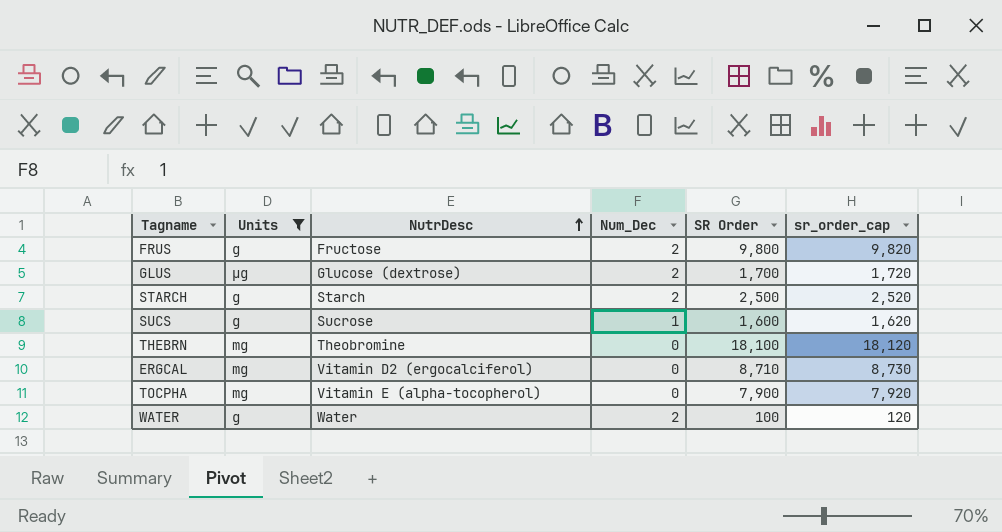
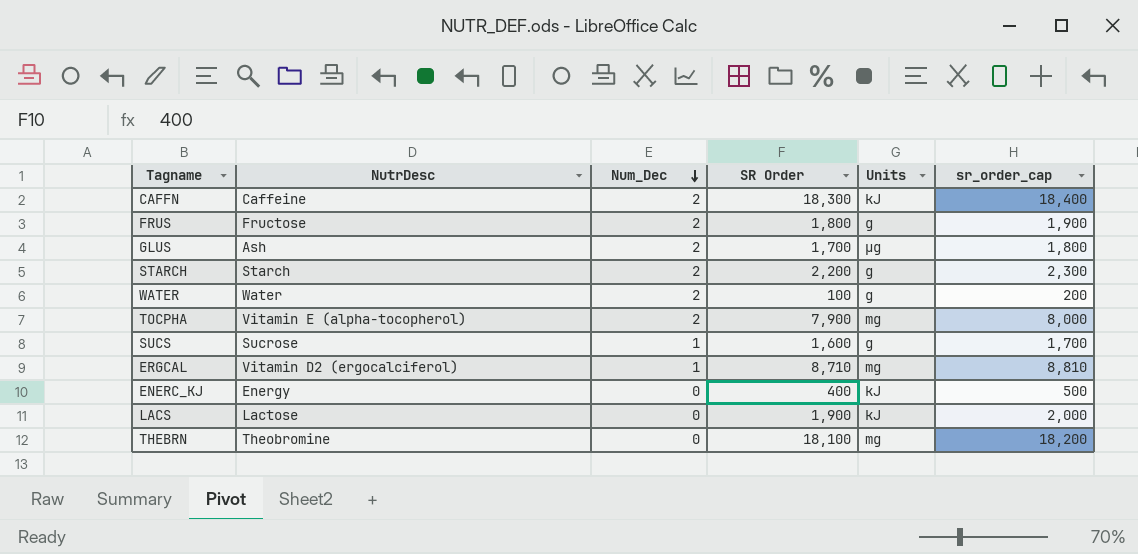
filter: Units != kJ -> none
row order: NutrDesc ascending -> Num_Dec descending
column Units | position: 2 -> 5
column sr_order_cap | formula: [SR Order] + 20 -> [SR Order] + 100
FRUS | SR Order: 9,800 -> 1,800
GLUS | NutrDesc: Glucose (dextrose) -> Ash
STARCH | SR Order: 2,500 -> 2,200
TOCPHA | Num_Dec: 0 -> 2
ERGCAL | Num_Dec: 0 -> 1

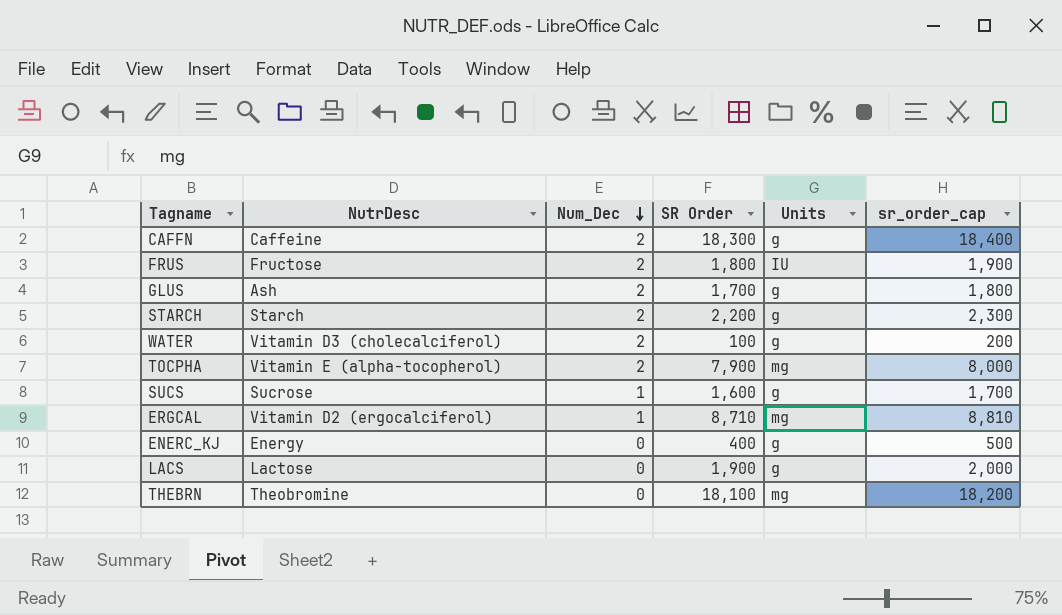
CAFFN | Units: kJ -> g
FRUS | Units: g -> IU
GLUS | Units: µg -> g
WATER | NutrDesc: Water -> Vitamin D3 (cholecalciferol)
ENERC_KJ | Units: kJ -> g
LACS | Units: kJ -> g

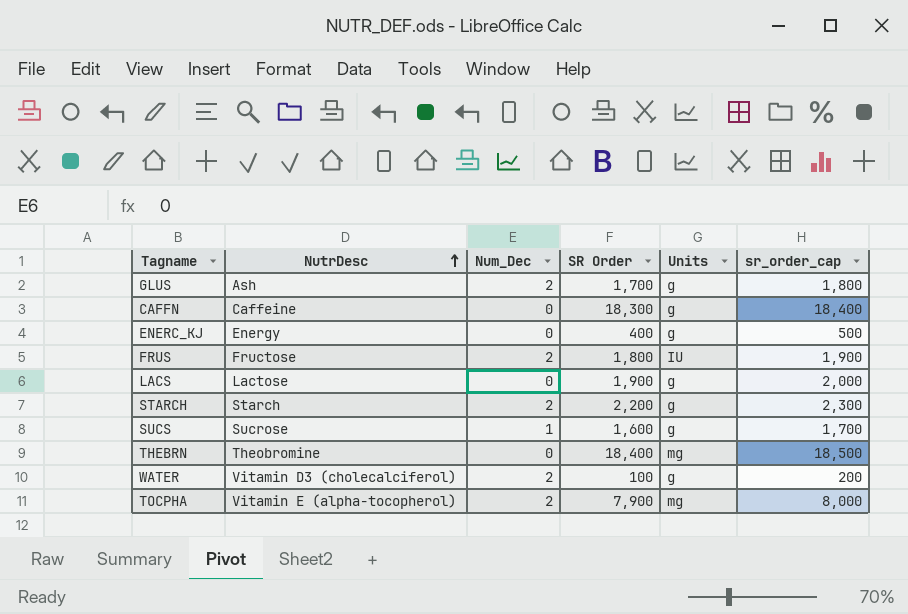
row order: Num_Dec descending -> NutrDesc ascending
row ERGCAL: Vitamin D2 (ergocalciferol) | 1 | 8,710 | mg | 8,810 -> none
CAFFN | Num_Dec: 2 -> 0
THEBRN | SR Order: 18,100 -> 18,400
THEBRN | sr_order_cap: 18,200 -> 18,500

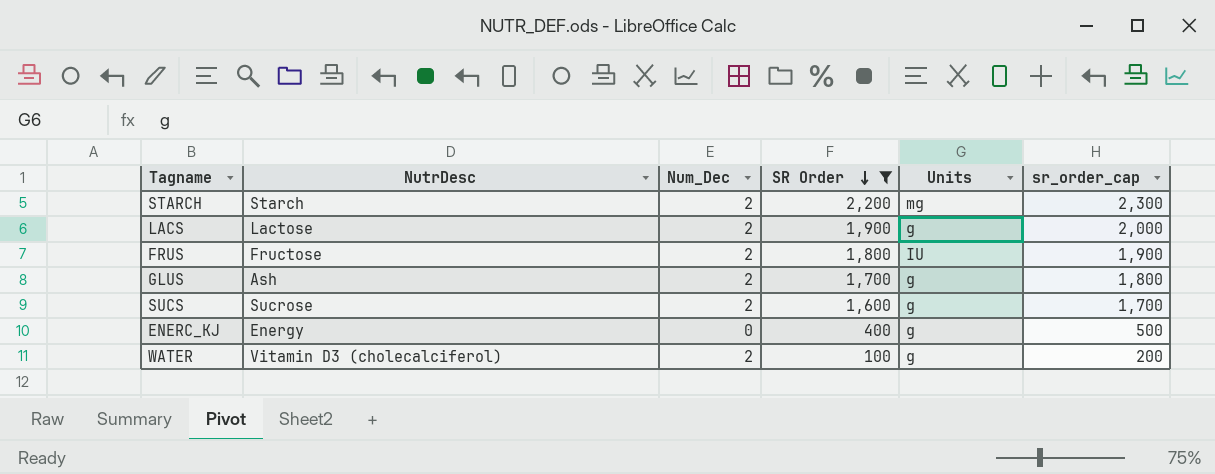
filter: none -> SR Order <= 2,200
row order: NutrDesc ascending -> SR Order descending
STARCH | Units: g -> mg
LACS | Num_Dec: 0 -> 2
SUCS | Num_Dec: 1 -> 2

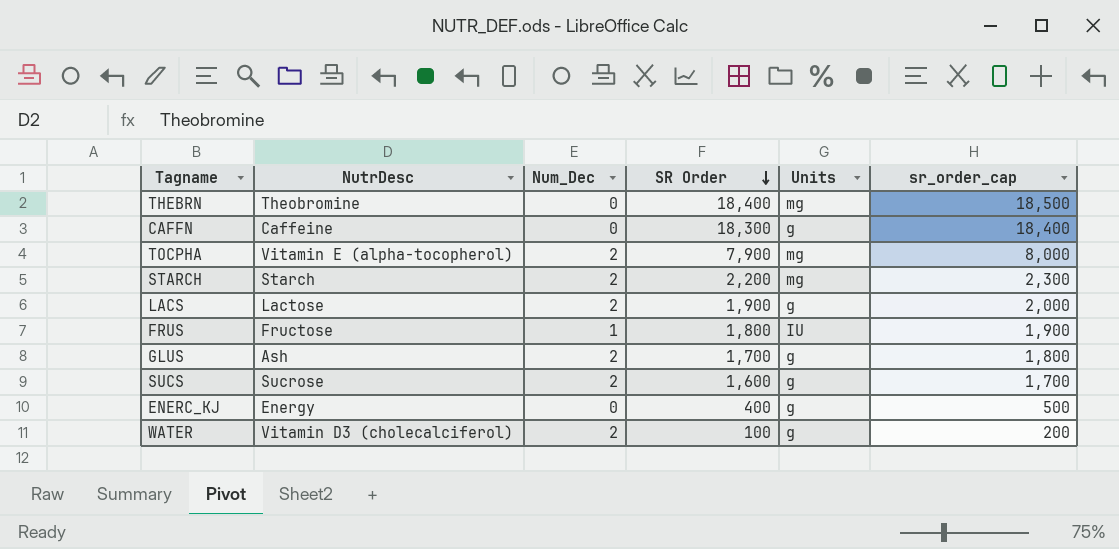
filter: SR Order <= 2,200 -> none
FRUS | Num_Dec: 2 -> 1

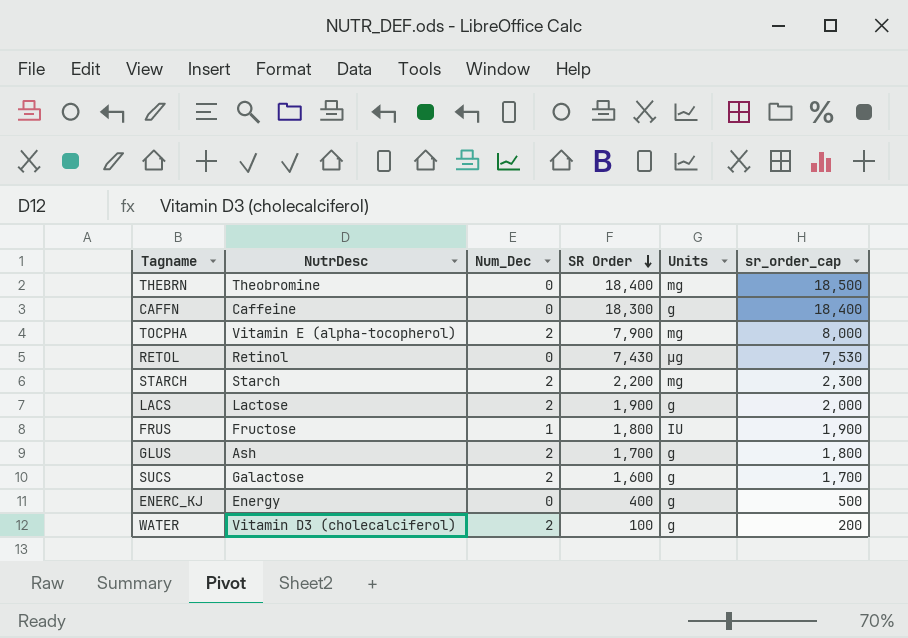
row RETOL: none -> Retinol | 0 | 7,430 | µg | 7,530
SUCS | NutrDesc: Sucrose -> Galactose

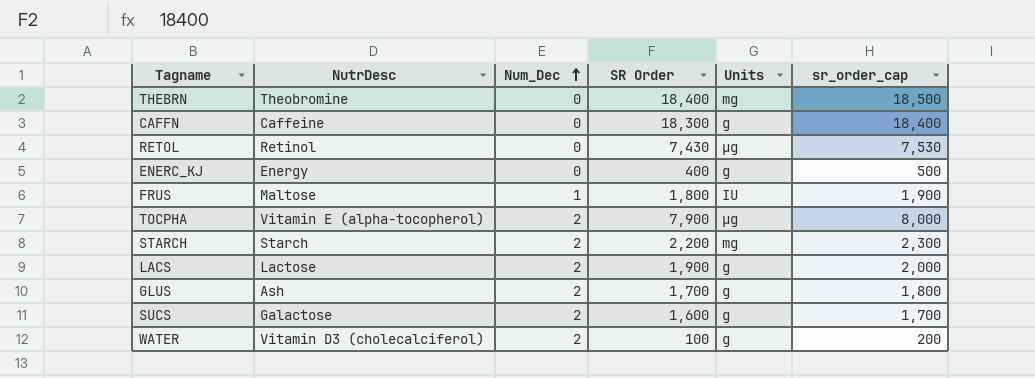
row order: SR Order descending -> Num_Dec ascending
FRUS | NutrDesc: Fructose -> Maltose
TOCPHA | Units: mg -> µg

